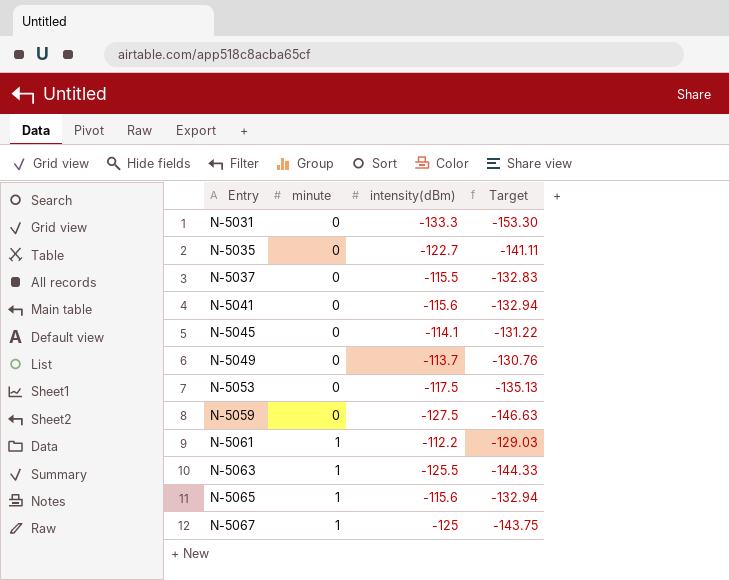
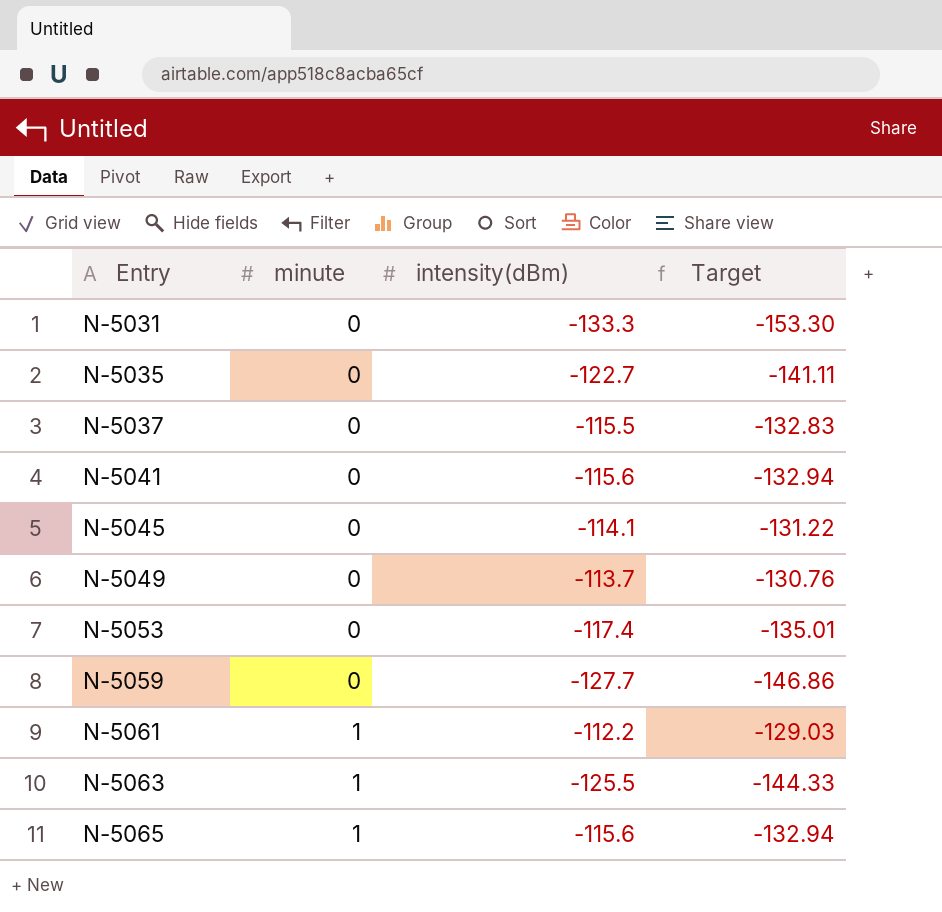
row N-5067: 1 | -125 | -143.75 -> none
N-5053 | intensity(dBm): -117.5 -> -117.4
N-5053 | Target: -135.13 -> -135.01
N-5059 | intensity(dBm): -127.5 -> -127.7
N-5059 | Target: -146.63 -> -146.86

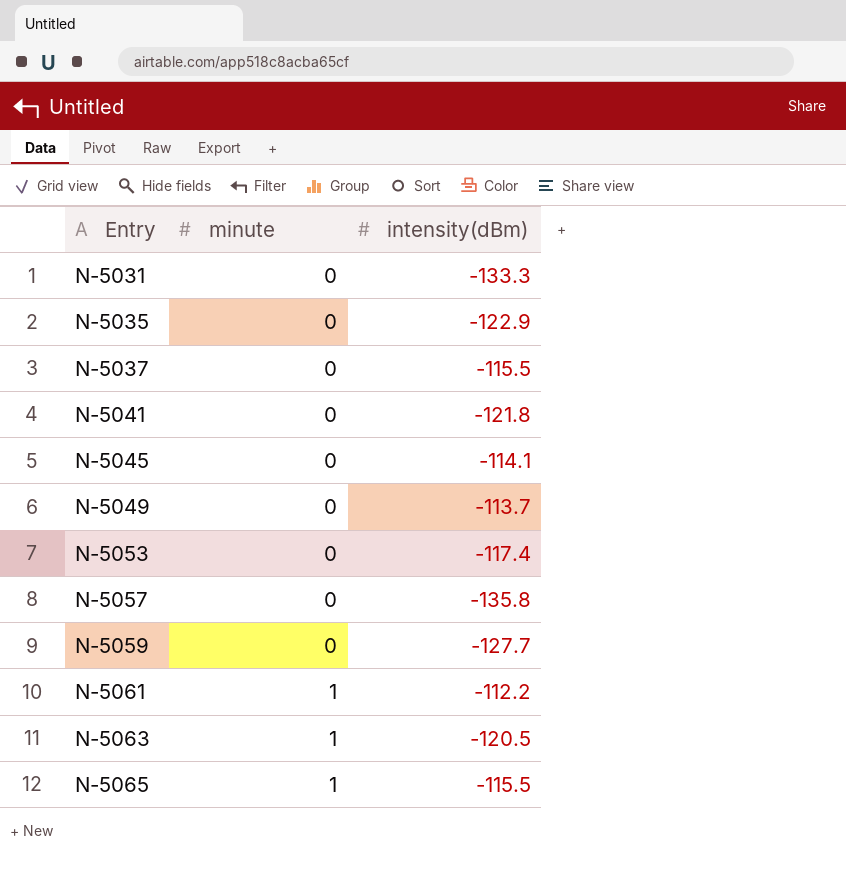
column Target | formula: [intensity(dBm)] * 1.15 -> none
N-5035 | intensity(dBm): -122.7 -> -122.9
N-5041 | intensity(dBm): -115.6 -> -121.8
row N-5057: none -> 0 | -135.8
N-5063 | intensity(dBm): -125.5 -> -120.5
N-5065 | intensity(dBm): -115.6 -> -115.5

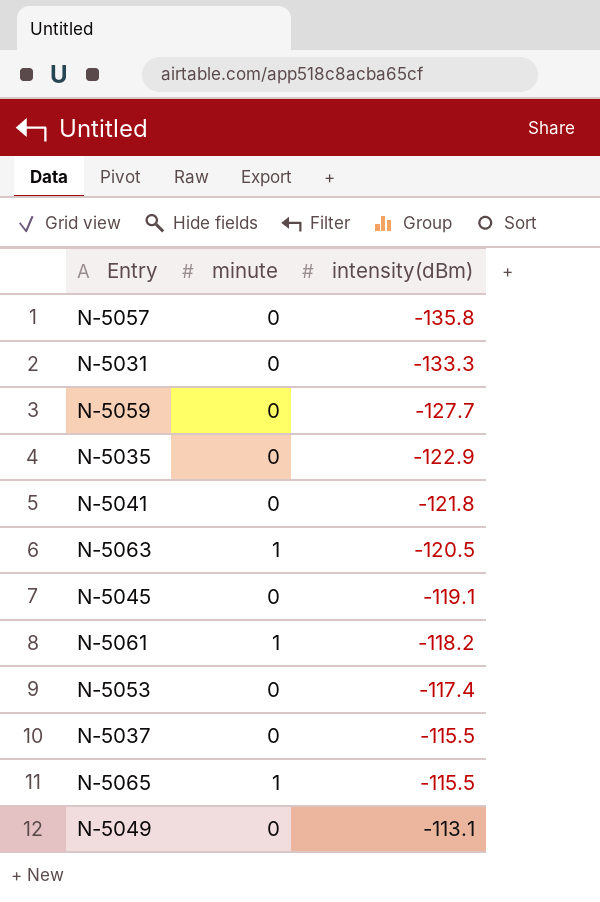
row order: Entry ascending -> intensity(dBm) ascending
N-5045 | intensity(dBm): -114.1 -> -119.1
N-5061 | intensity(dBm): -112.2 -> -118.2
N-5049 | intensity(dBm): -113.7 -> -113.1

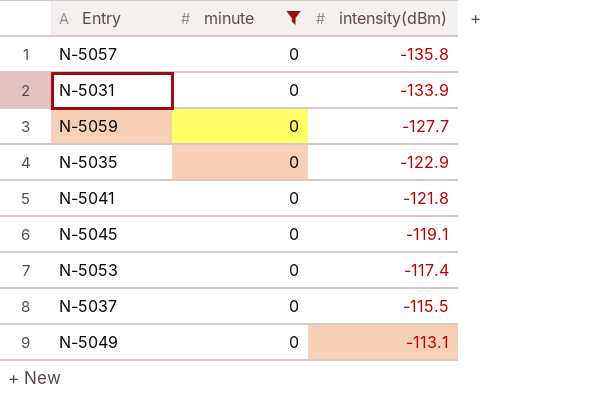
filter: none -> minute = 0
N-5031 | intensity(dBm): -133.3 -> -133.9

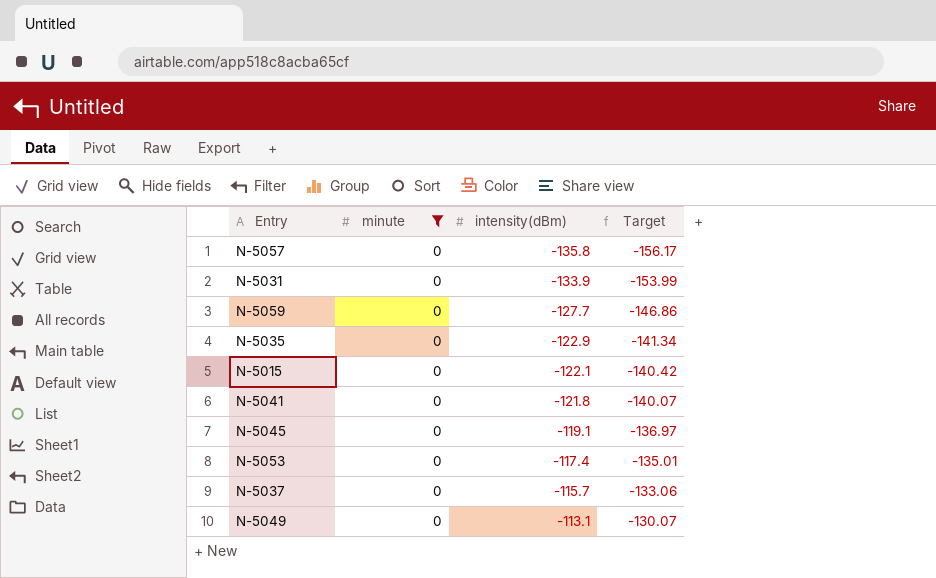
column Target | formula: none -> [intensity(dBm)] * 1.15
row N-5015: none -> 0 | -122.1 | -140.42
N-5037 | intensity(dBm): -115.5 -> -115.7

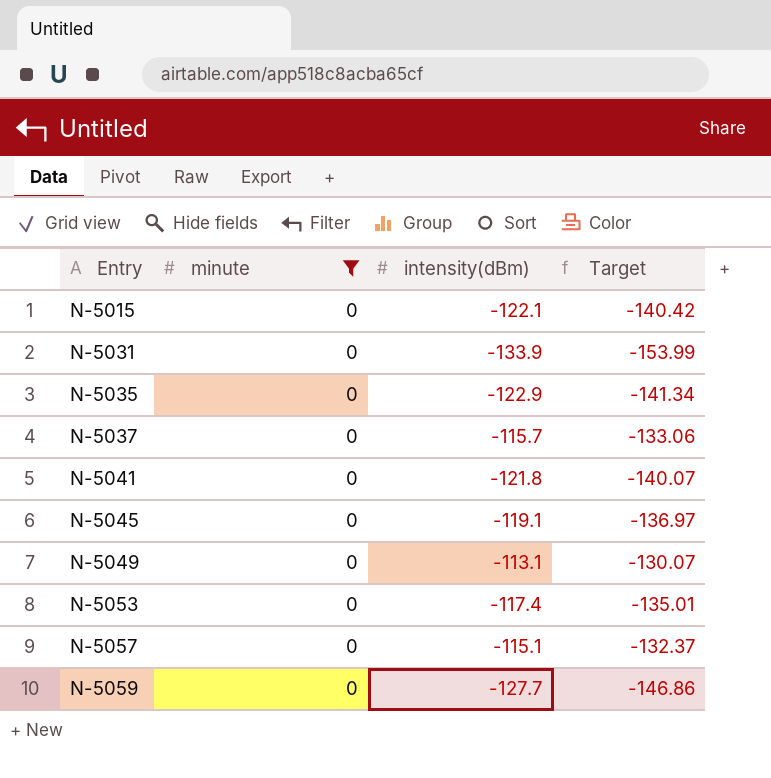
row order: intensity(dBm) ascending -> Entry ascending
N-5057 | intensity(dBm): -135.8 -> -115.1
N-5057 | Target: -156.17 -> -132.37

